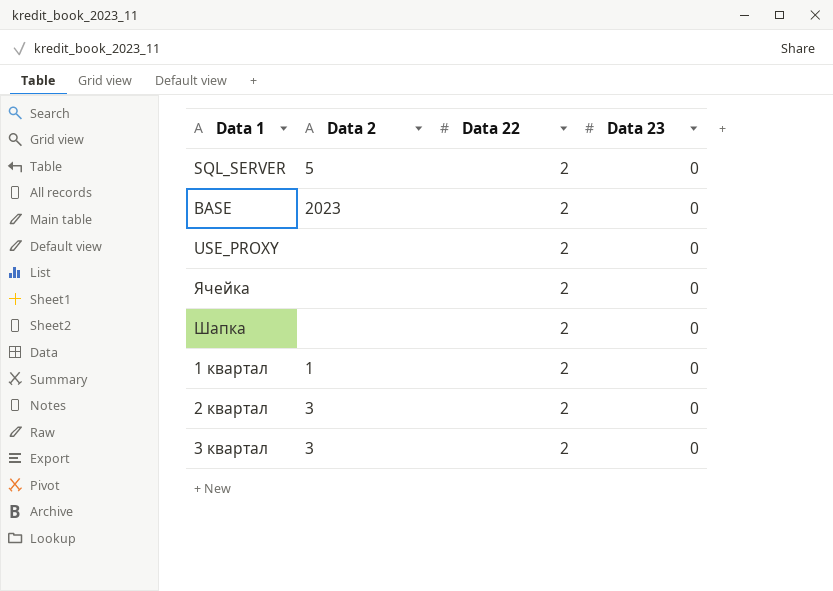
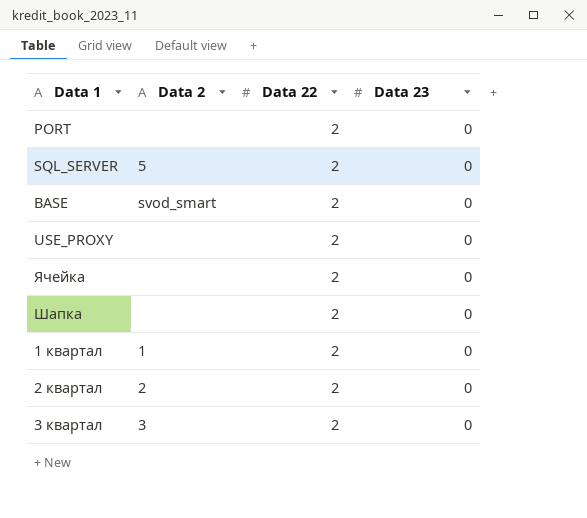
row PORT: none -> none | 2 | 0
BASE | Data 2: 2023 -> svod_smart
2 квартал | Data 2: 3 -> 2

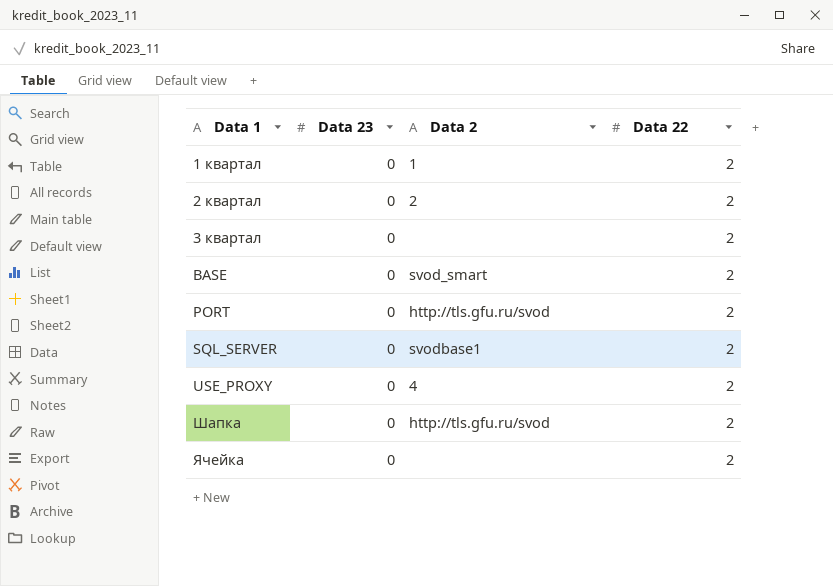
row order: none -> Data 1 ascending
column Data 23 | position: 4 -> 2
3 квартал | Data 2: 3 -> none
PORT | Data 2: none -> http://tls.gfu.ru/svod
SQL_SERVER | Data 2: 5 -> svodbase1
USE_PROXY | Data 2: none -> 4
Шапка | Data 2: none -> http://tls.gfu.ru/svod

